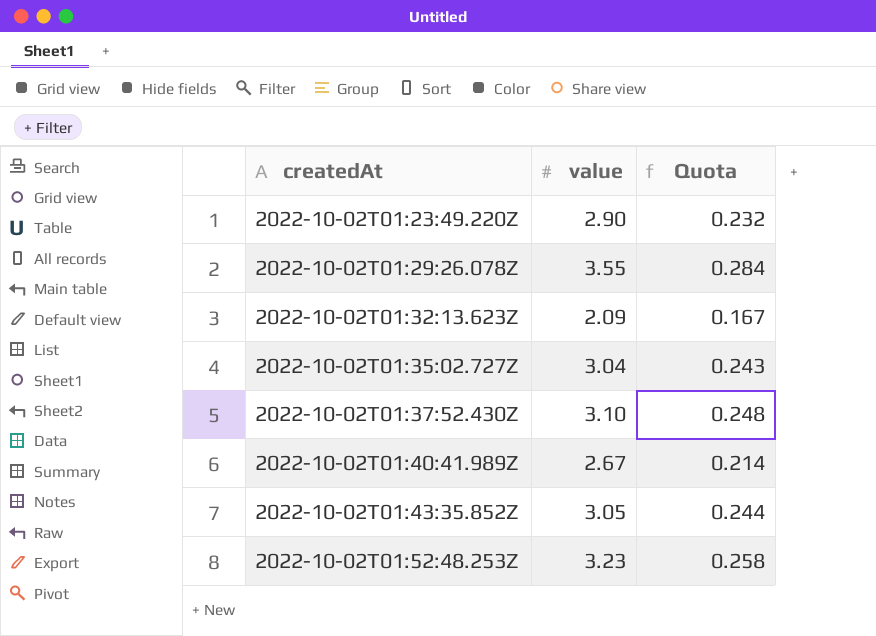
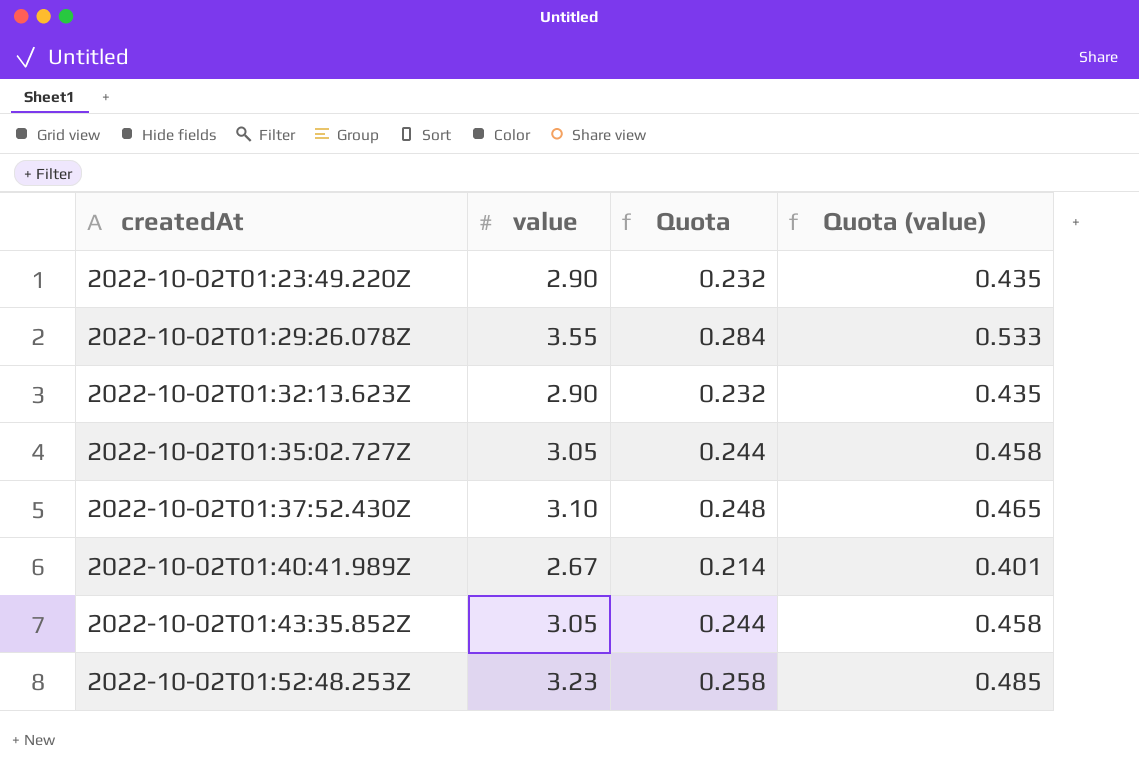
column Quota (value) | formula: none -> [value] * 0.15
2022-10-02T01:32:13.623Z | value: 2.09 -> 2.90
2022-10-02T01:32:13.623Z | Quota: 0.167 -> 0.232
2022-10-02T01:35:02.727Z | value: 3.04 -> 3.05
2022-10-02T01:35:02.727Z | Quota: 0.243 -> 0.244

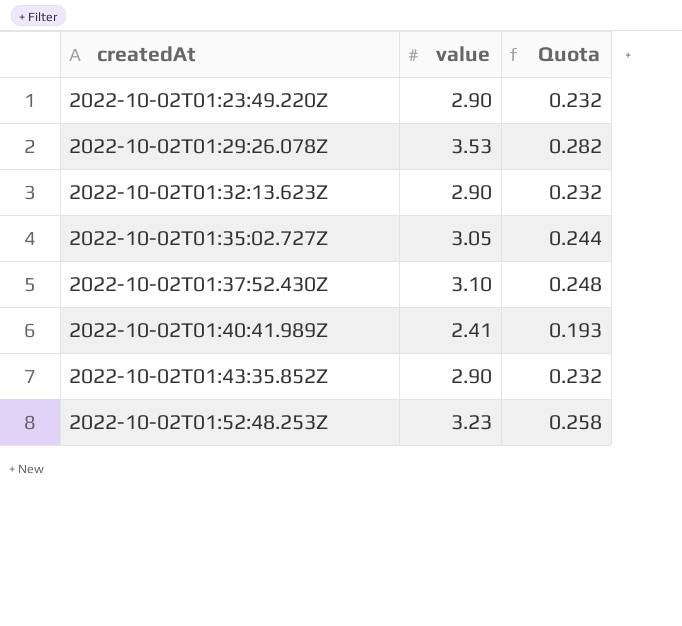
column Quota (value) | formula: [value] * 0.15 -> none
2022-10-02T01:29:26.078Z | value: 3.55 -> 3.53
2022-10-02T01:29:26.078Z | Quota: 0.284 -> 0.282
2022-10-02T01:40:41.989Z | value: 2.67 -> 2.41
2022-10-02T01:40:41.989Z | Quota: 0.214 -> 0.193
2022-10-02T01:43:35.852Z | value: 3.05 -> 2.90
2022-10-02T01:43:35.852Z | Quota: 0.244 -> 0.232

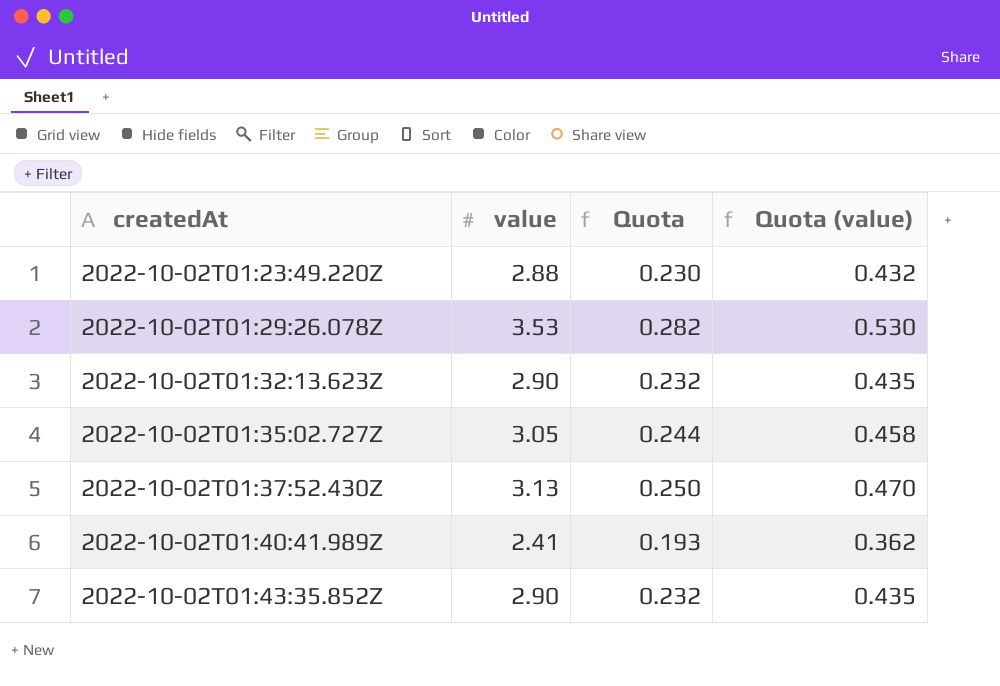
column Quota (value) | formula: none -> [value] * 0.15
row 2022-10-02T01:52:48.253Z: 3.23 | 0.258 -> none
2022-10-02T01:23:49.220Z | value: 2.90 -> 2.88
2022-10-02T01:23:49.220Z | Quota: 0.232 -> 0.230
2022-10-02T01:37:52.430Z | value: 3.10 -> 3.13
2022-10-02T01:37:52.430Z | Quota: 0.248 -> 0.250

